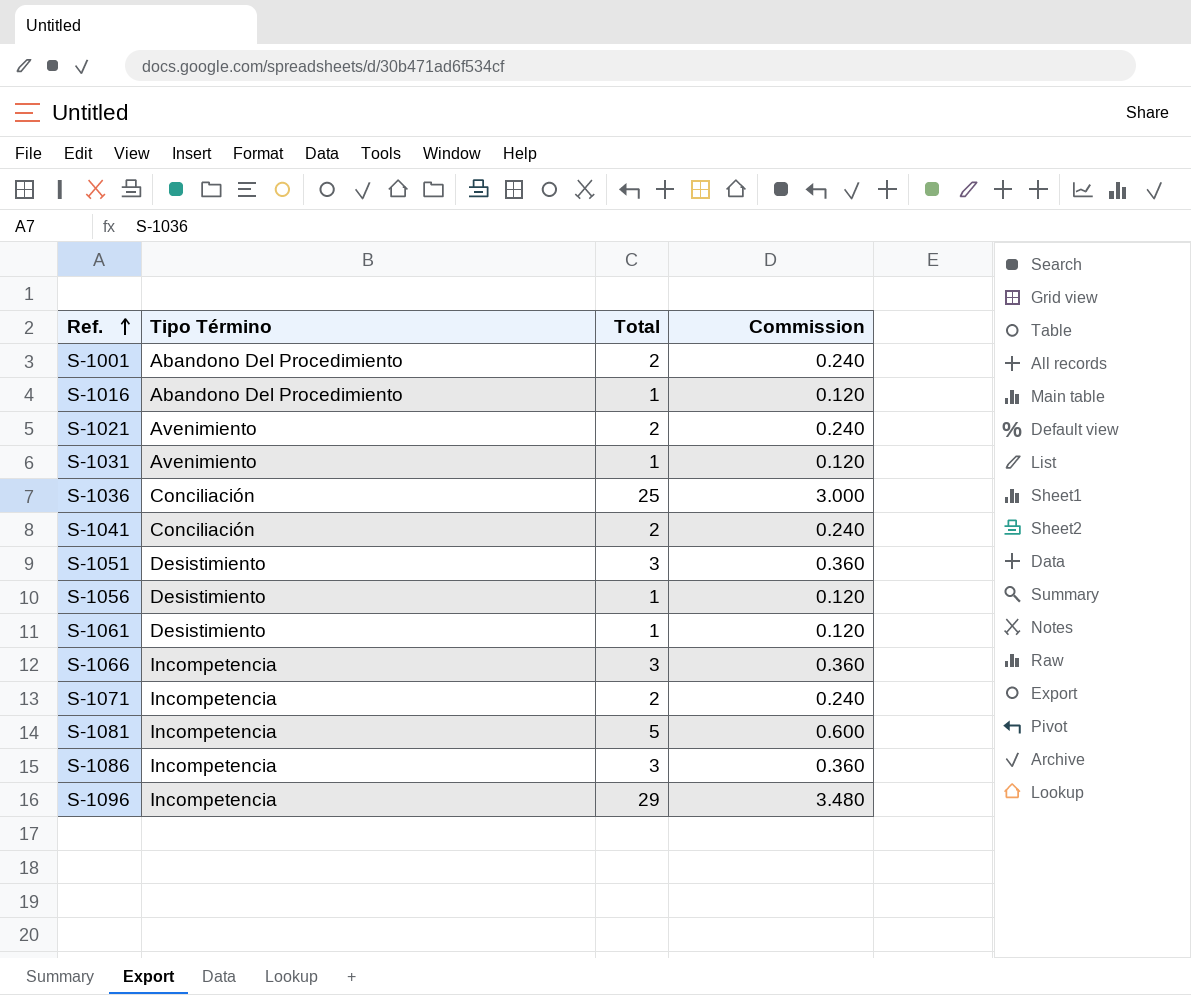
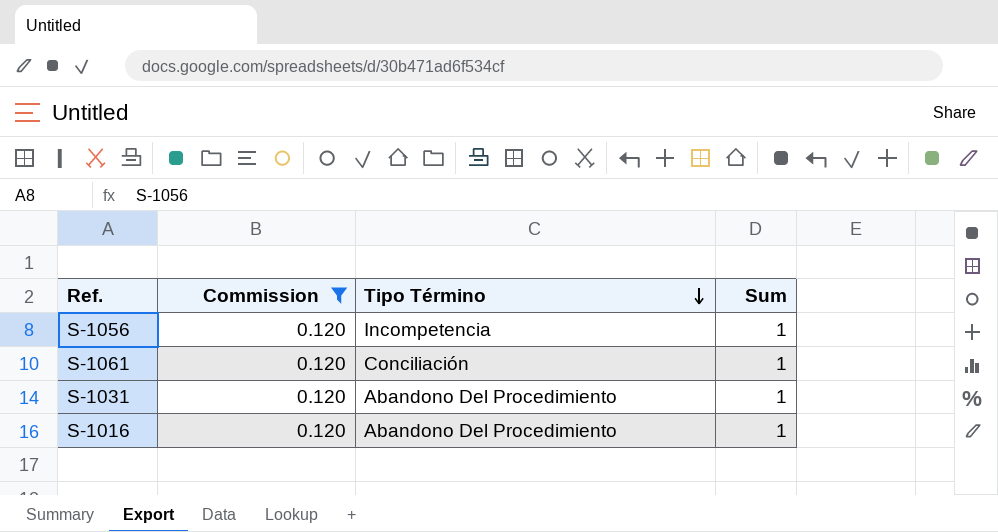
filter: none -> Commission = 0.120
row order: Ref. ascending -> Tipo Término descending
column Commission | position: 4 -> 2
column name: Total -> Sum
S-1056 | Tipo Término: Desistimiento -> Incompetencia
S-1061 | Tipo Término: Desistimiento -> Conciliación
S-1031 | Tipo Término: Avenimiento -> Abandono Del Procedimiento

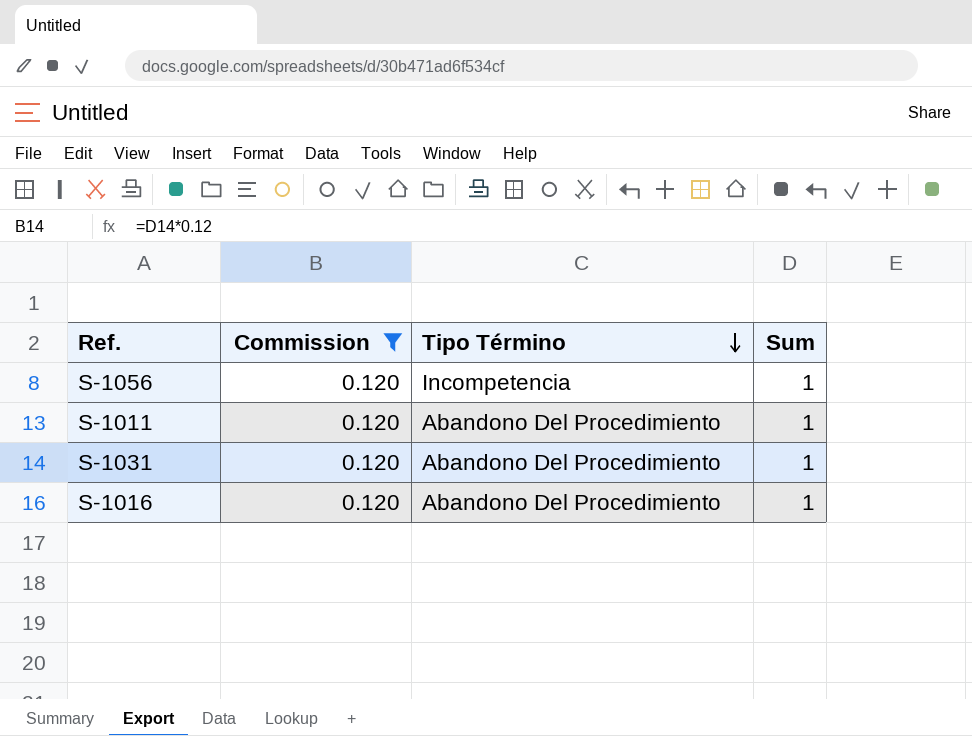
row S-1061: 0.120 | Conciliación | 1 -> none
row S-1011: none -> 0.120 | Abandono Del Procedimiento | 1

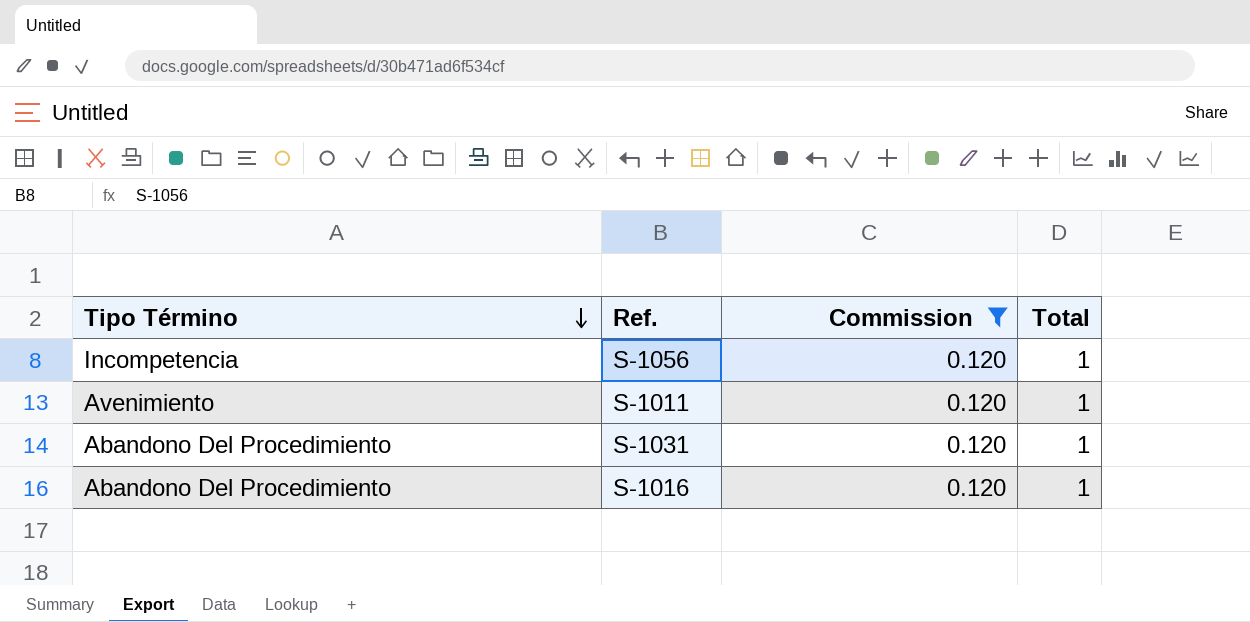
column Tipo Término | position: 3 -> 1
column name: Sum -> Total
S-1011 | Tipo Término: Abandono Del Procedimiento -> Avenimiento

